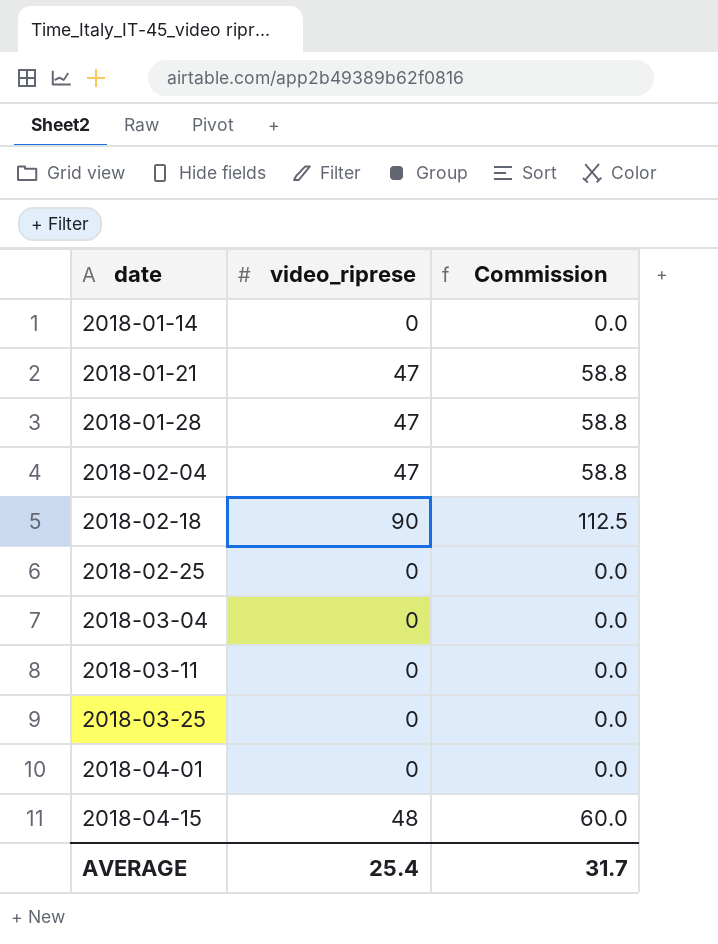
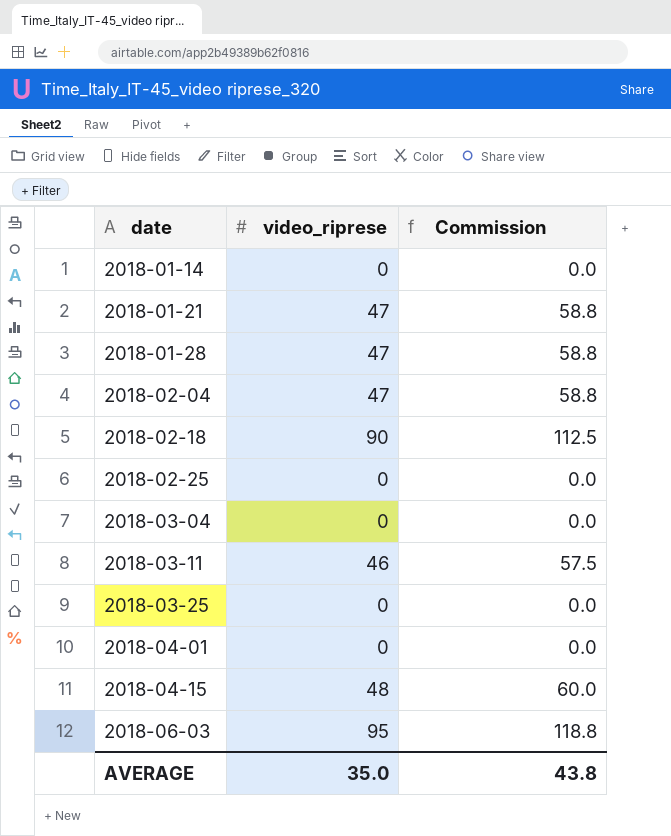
2018-03-11 | video_riprese: 0 -> 46
2018-03-11 | Commission: 0.0 -> 57.5
row 2018-06-03: none -> 95 | 118.8
AVERAGE | video_riprese: 25.4 -> 35.0
AVERAGE | Commission: 31.7 -> 43.8

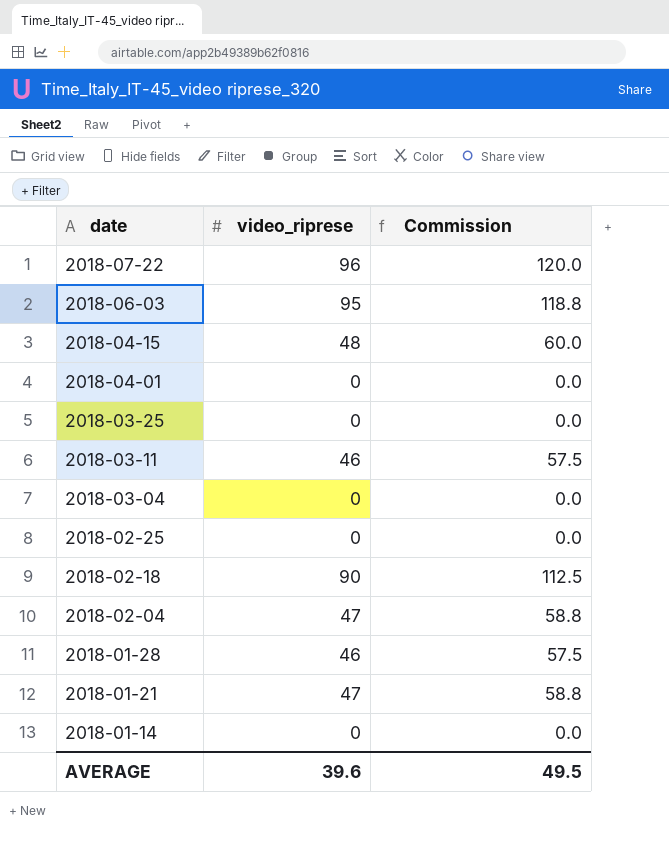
row order: date ascending -> date descending
row 2018-07-22: none -> 96 | 120.0
2018-01-28 | video_riprese: 47 -> 46
2018-01-28 | Commission: 58.8 -> 57.5
AVERAGE | video_riprese: 35.0 -> 39.6
AVERAGE | Commission: 43.8 -> 49.5

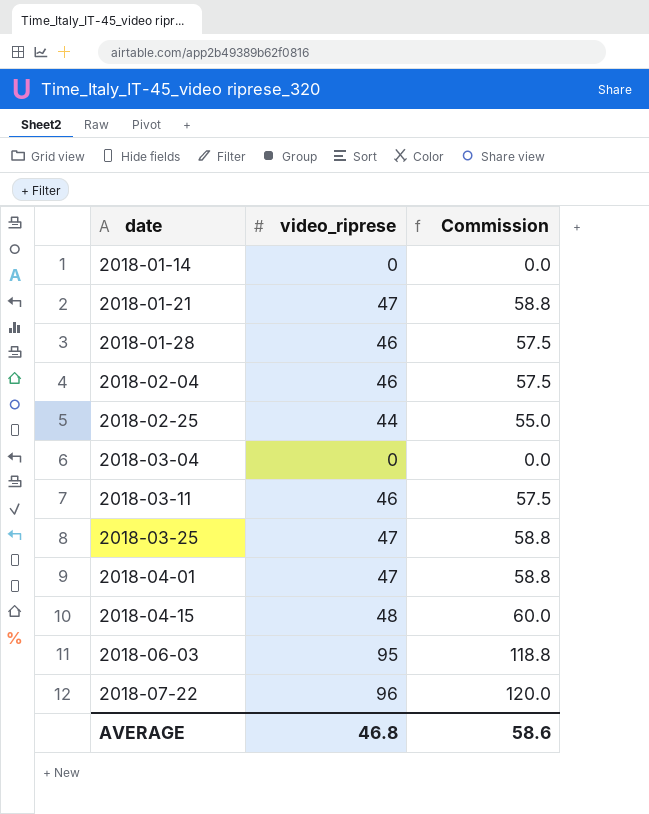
row order: date descending -> date ascending
row 2018-02-18: 90 | 112.5 -> none
2018-02-04 | video_riprese: 47 -> 46
2018-02-04 | Commission: 58.8 -> 57.5
2018-02-25 | video_riprese: 0 -> 44
2018-02-25 | Commission: 0.0 -> 55.0
2018-03-25 | video_riprese: 0 -> 47
2018-03-25 | Commission: 0.0 -> 58.8
2018-04-01 | video_riprese: 0 -> 47
2018-04-01 | Commission: 0.0 -> 58.8
AVERAGE | video_riprese: 39.6 -> 46.8
AVERAGE | Commission: 49.5 -> 58.6

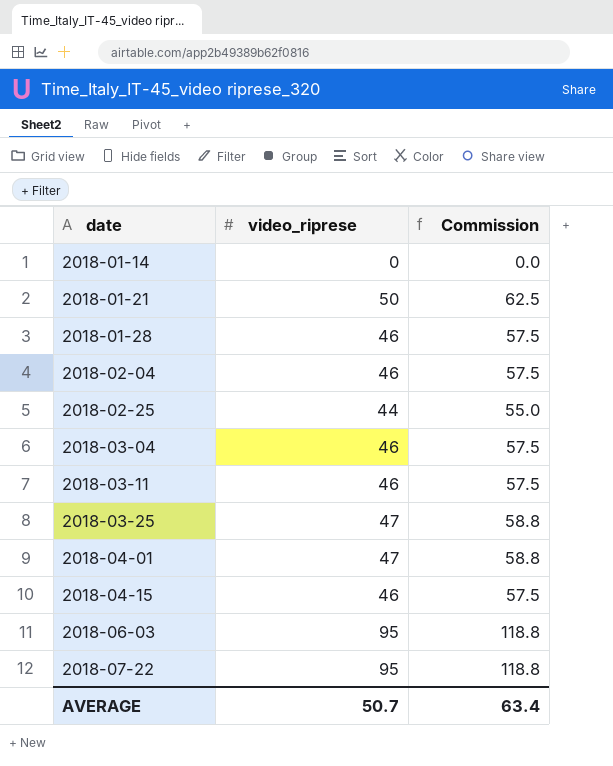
2018-01-21 | video_riprese: 47 -> 50
2018-01-21 | Commission: 58.8 -> 62.5
2018-03-04 | video_riprese: 0 -> 46
2018-03-04 | Commission: 0.0 -> 57.5
2018-04-15 | video_riprese: 48 -> 46
2018-04-15 | Commission: 60.0 -> 57.5
2018-07-22 | video_riprese: 96 -> 95
2018-07-22 | Commission: 120.0 -> 118.8
AVERAGE | video_riprese: 46.8 -> 50.7
AVERAGE | Commission: 58.6 -> 63.4

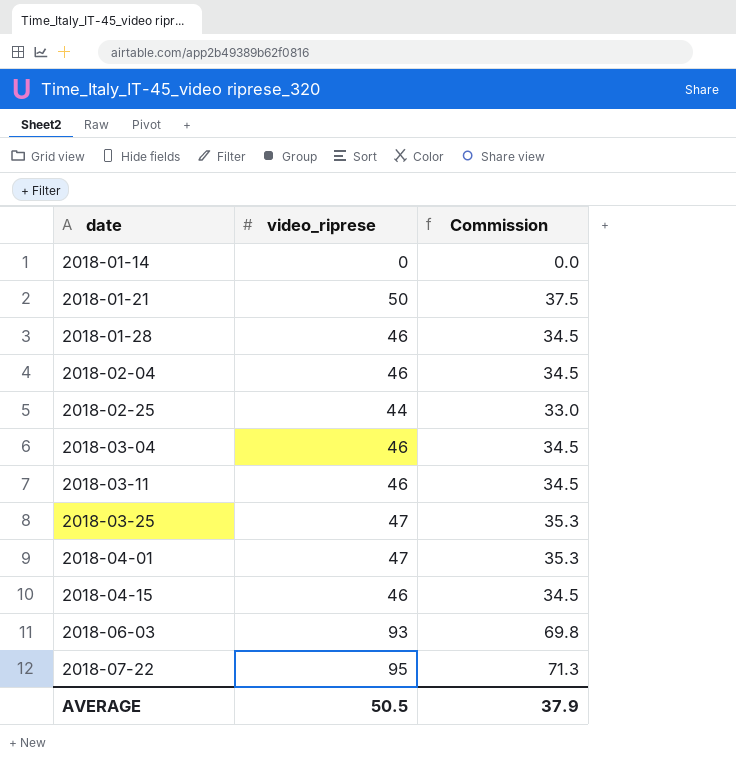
column Commission | formula: [video_riprese] * 1.25 -> [video_riprese] * 0.75
2018-06-03 | video_riprese: 95 -> 93
AVERAGE | video_riprese: 50.7 -> 50.5
AVERAGE | Commission: 63.4 -> 37.9

